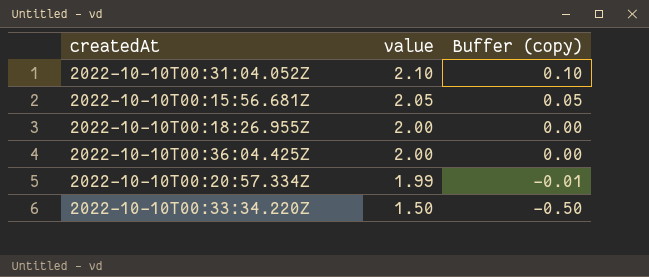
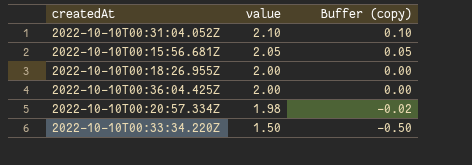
2022-10-10T00:20:57.334Z | value: 1.99 -> 1.98
2022-10-10T00:20:57.334Z | Buffer (copy): -0.01 -> -0.02

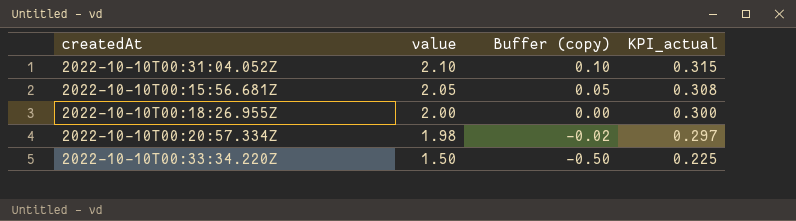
column KPI_actual | formula: none -> [value] * 0.15
row 2022-10-10T00:36:04.425Z: 2.00 | 0.00 -> none

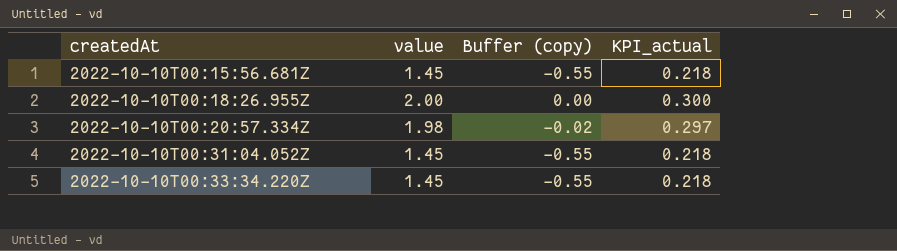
row order: value descending -> createdAt ascending
2022-10-10T00:15:56.681Z | value: 2.05 -> 1.45
2022-10-10T00:15:56.681Z | Buffer (copy): 0.05 -> -0.55
2022-10-10T00:15:56.681Z | KPI_actual: 0.308 -> 0.218
2022-10-10T00:31:04.052Z | value: 2.10 -> 1.45
2022-10-10T00:31:04.052Z | Buffer (copy): 0.10 -> -0.55
2022-10-10T00:31:04.052Z | KPI_actual: 0.315 -> 0.218
2022-10-10T00:33:34.220Z | value: 1.50 -> 1.45
2022-10-10T00:33:34.220Z | Buffer (copy): -0.50 -> -0.55
2022-10-10T00:33:34.220Z | KPI_actual: 0.225 -> 0.218

